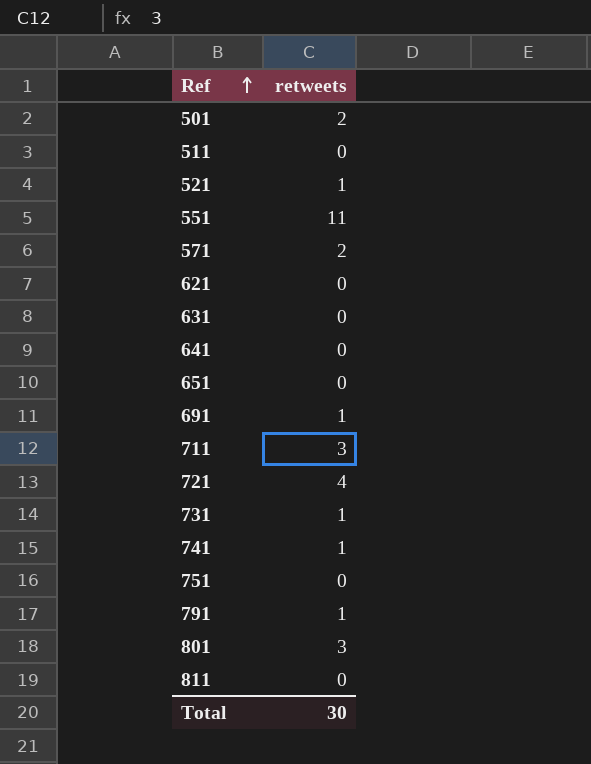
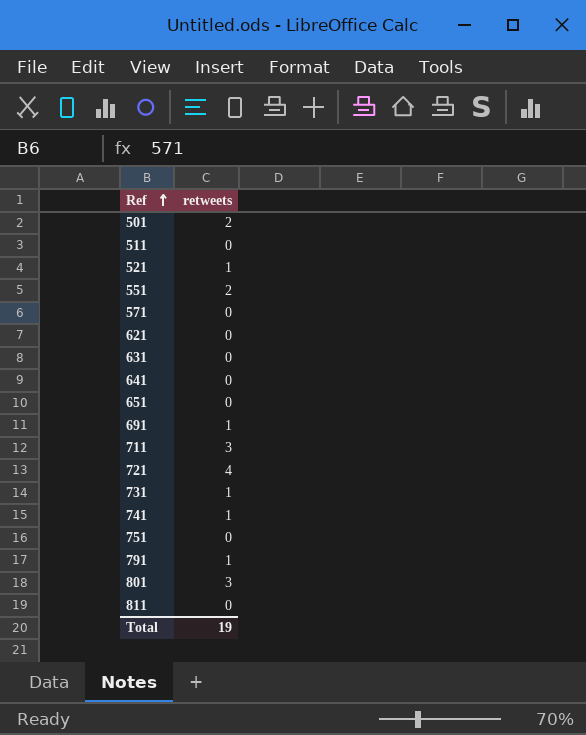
551 | retweets: 11 -> 2
571 | retweets: 2 -> 0
Total | retweets: 30 -> 19

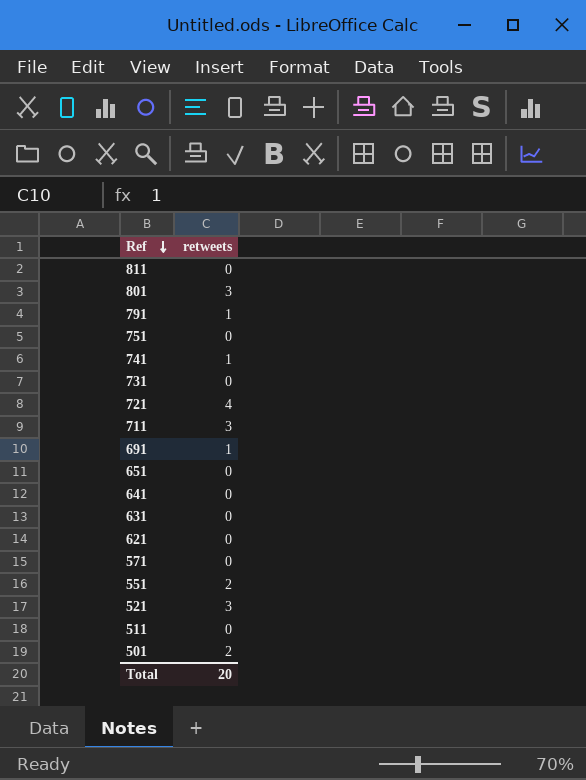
row order: Ref ascending -> Ref descending
731 | retweets: 1 -> 0
521 | retweets: 1 -> 3
Total | retweets: 19 -> 20

